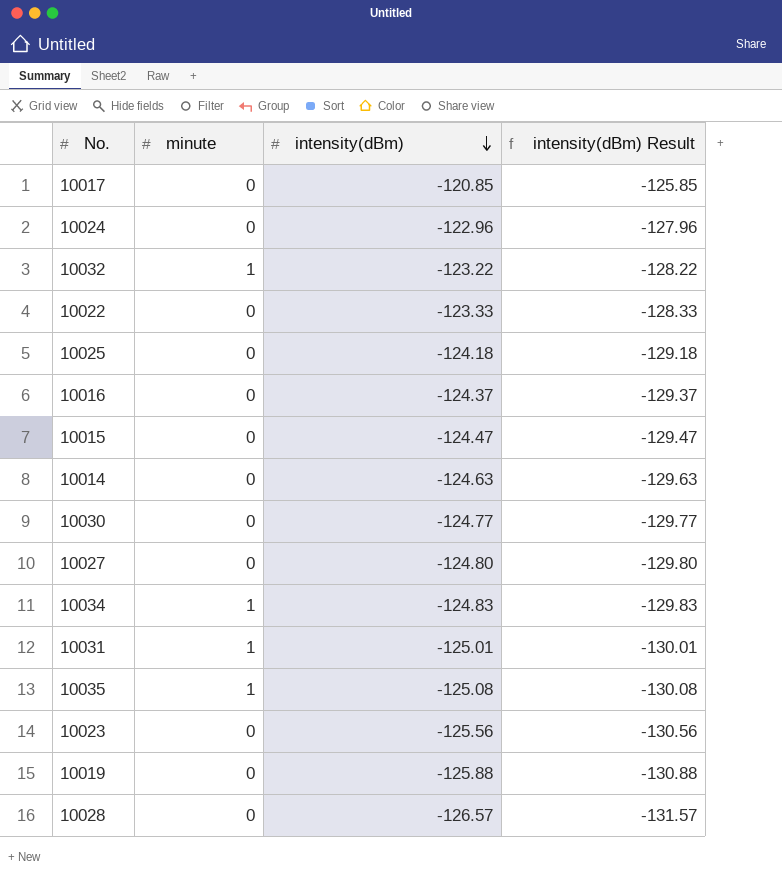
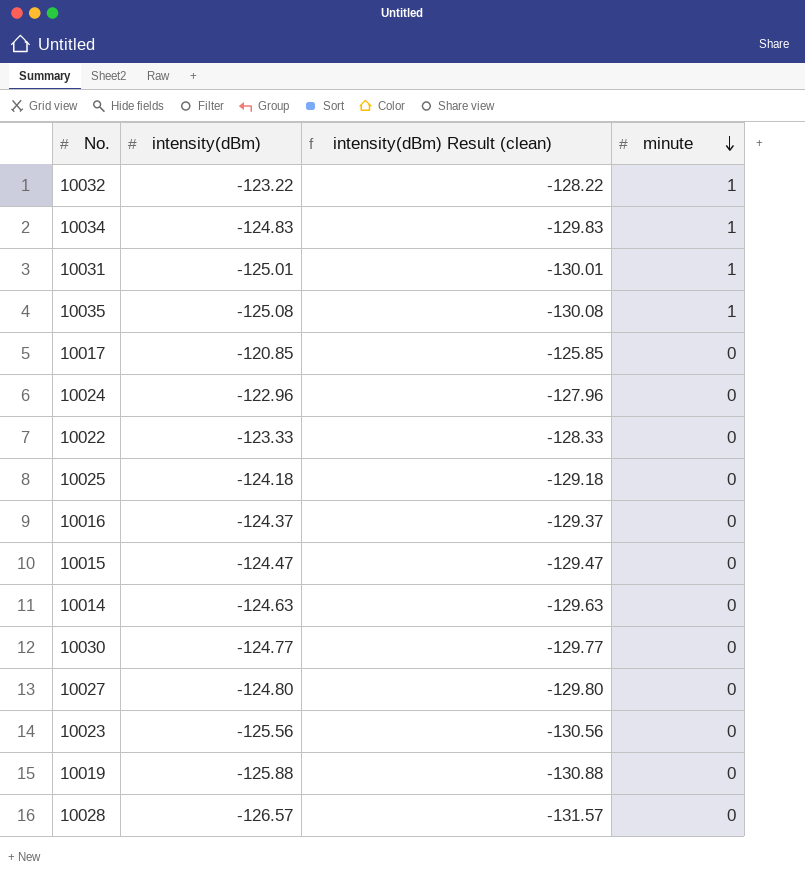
row order: intensity(dBm) descending -> minute descending
column name: intensity(dBm) Result -> intensity(dBm) Result (clean)
column minute | position: 2 -> 4

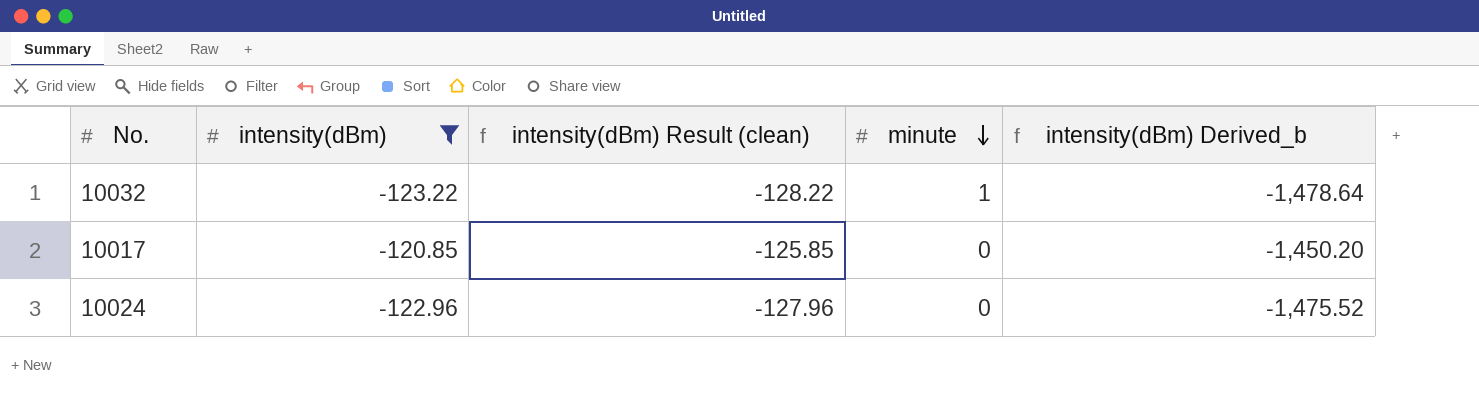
filter: none -> intensity(dBm) >= -123.22
column intensity(dBm) Derived_b | formula: none -> [intensity(dBm)] * 12

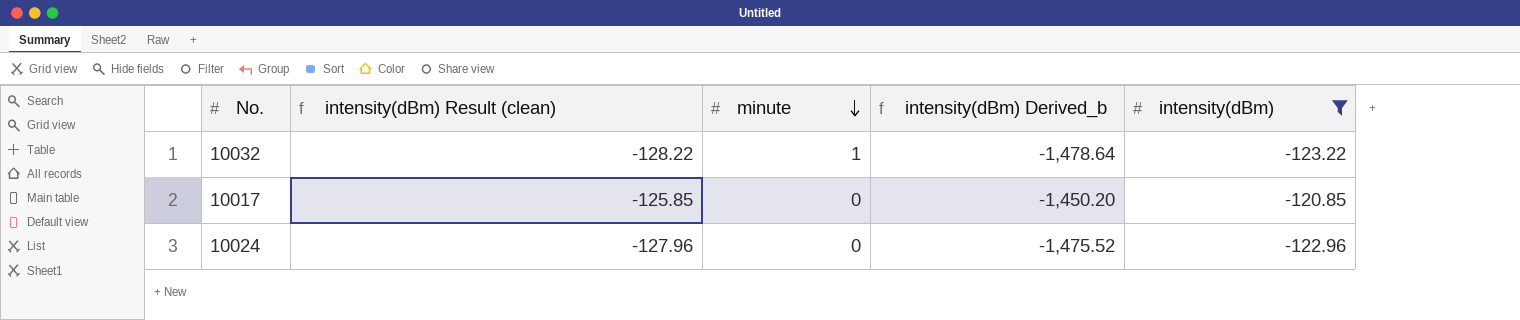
column intensity(dBm) | position: 2 -> 5

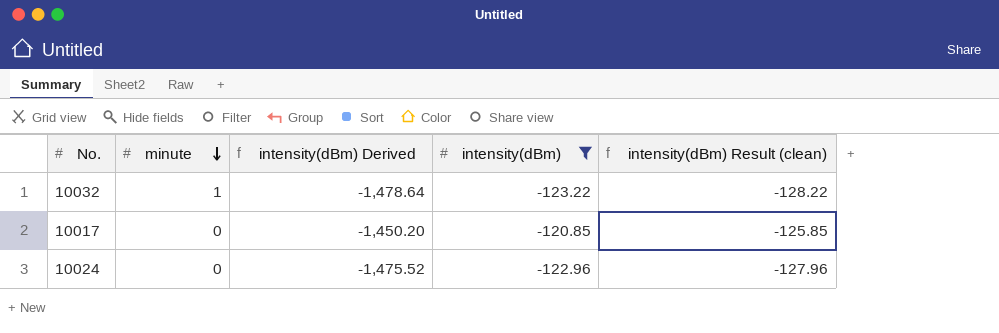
column name: intensity(dBm) Derived_b -> intensity(dBm) Derived
column intensity(dBm) Result (clean) | position: 2 -> 5

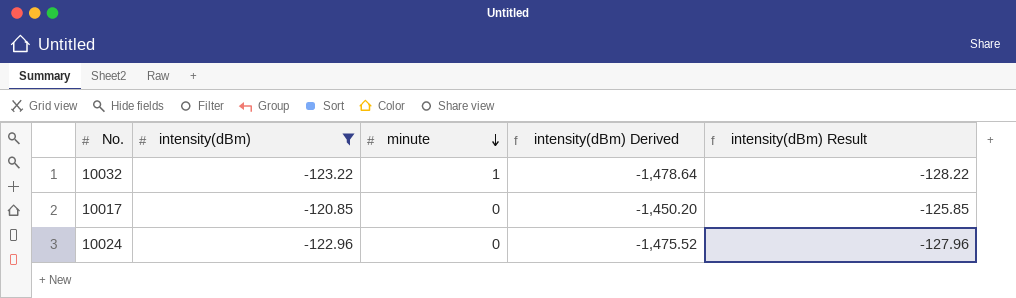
column intensity(dBm) | position: 4 -> 2
column name: intensity(dBm) Result (clean) -> intensity(dBm) Result

